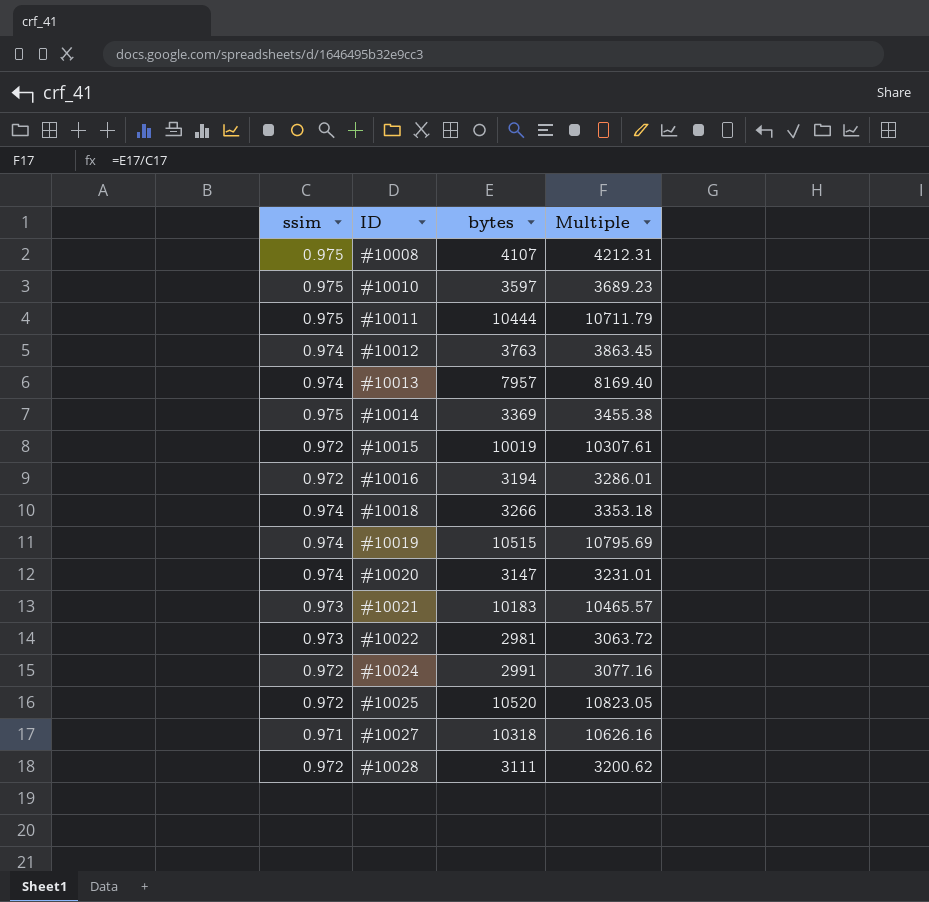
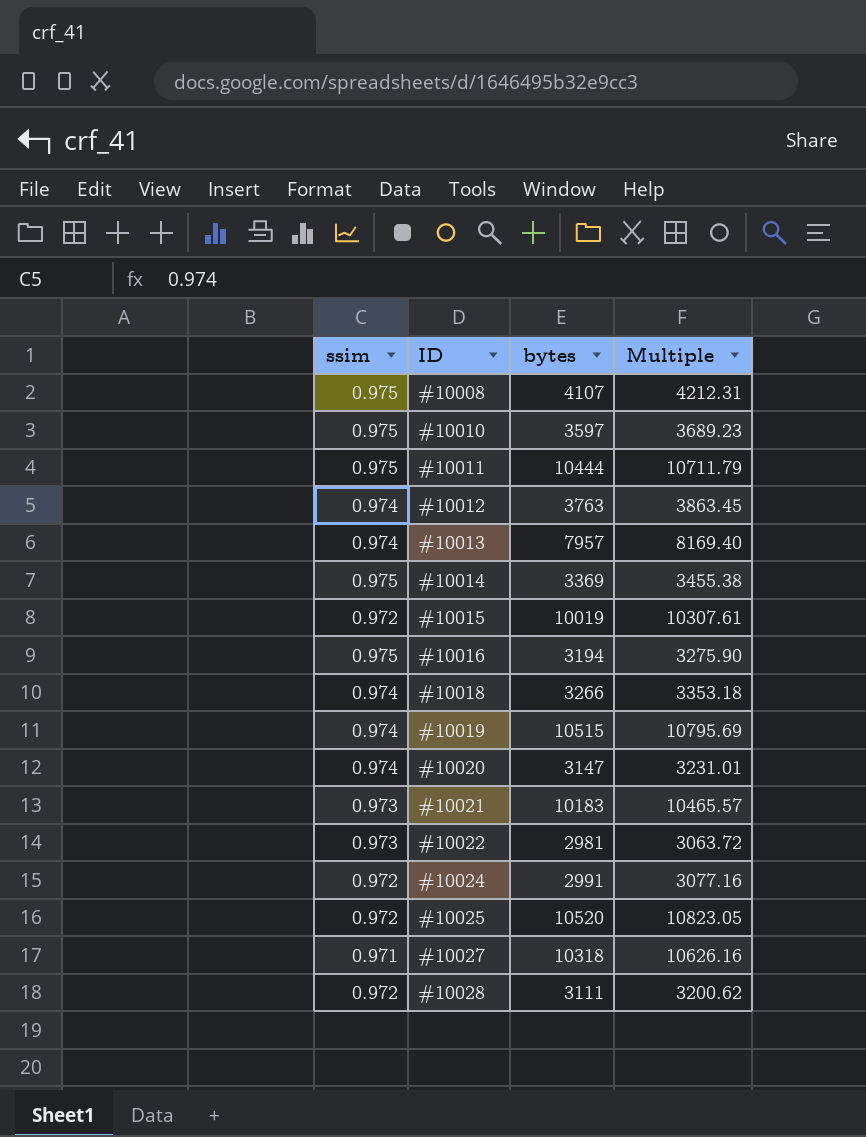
#10016 | ssim: 0.972 -> 0.975
#10016 | Multiple: 3286.01 -> 3275.90

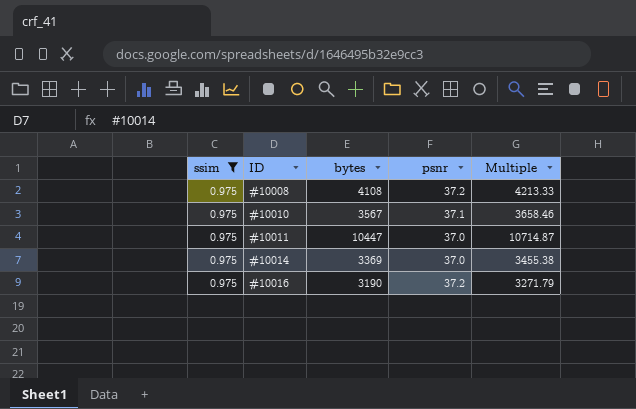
filter: none -> ssim = 0.975
column psnr | position: none -> 4
#10008 | bytes: 4107 -> 4108
#10008 | Multiple: 4212.31 -> 4213.33
#10010 | bytes: 3597 -> 3567
#10010 | Multiple: 3689.23 -> 3658.46
#10011 | bytes: 10444 -> 10447
#10011 | Multiple: 10711.79 -> 10714.87
#10016 | bytes: 3194 -> 3190
#10016 | Multiple: 3275.90 -> 3271.79

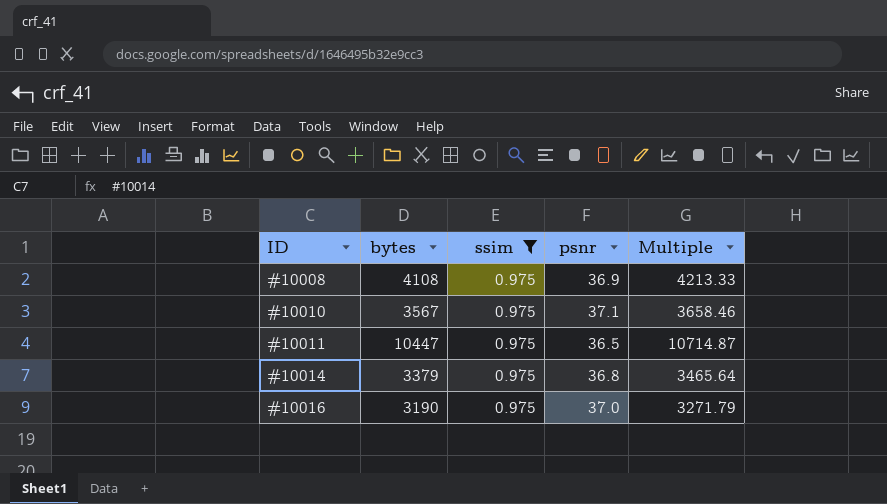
column ssim | position: 1 -> 3
#10008 | psnr: 37.2 -> 36.9
#10011 | psnr: 37.0 -> 36.5
#10014 | bytes: 3369 -> 3379
#10014 | psnr: 37.0 -> 36.8
#10014 | Multiple: 3455.38 -> 3465.64
#10016 | psnr: 37.2 -> 37.0

